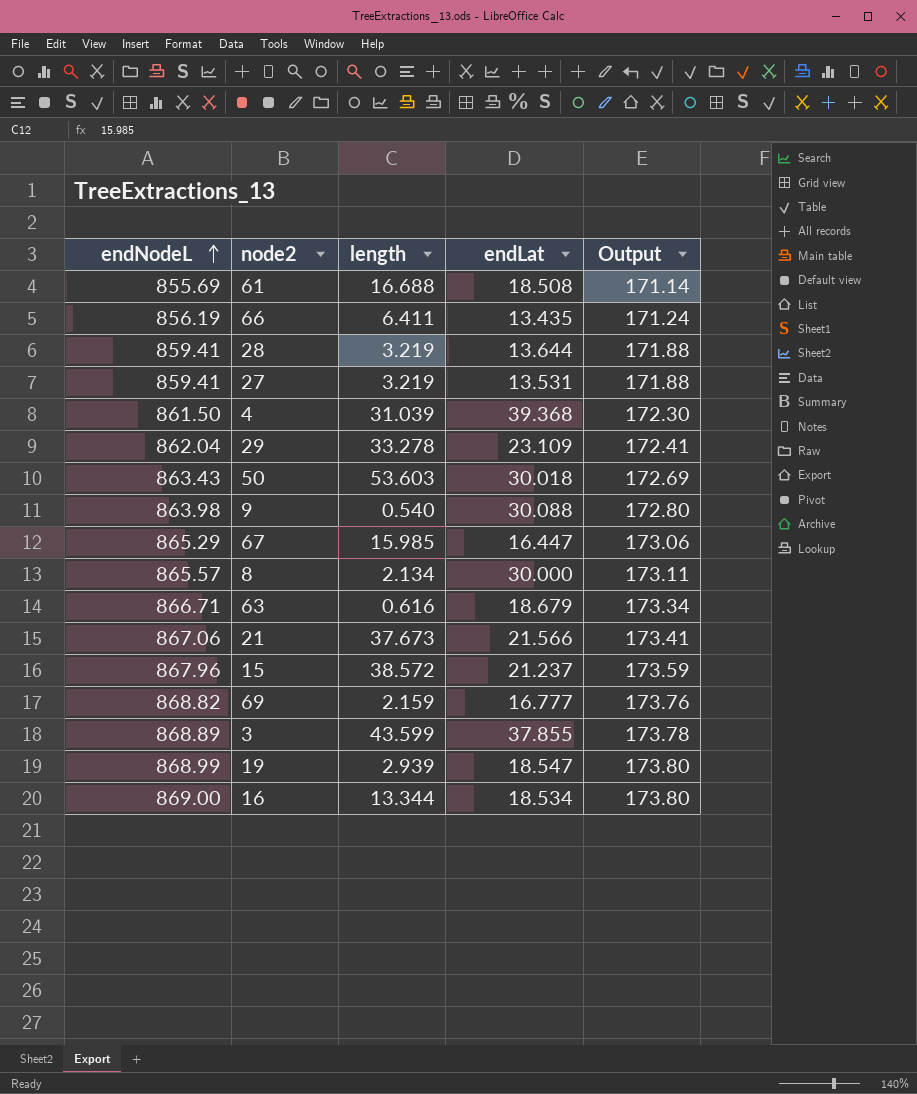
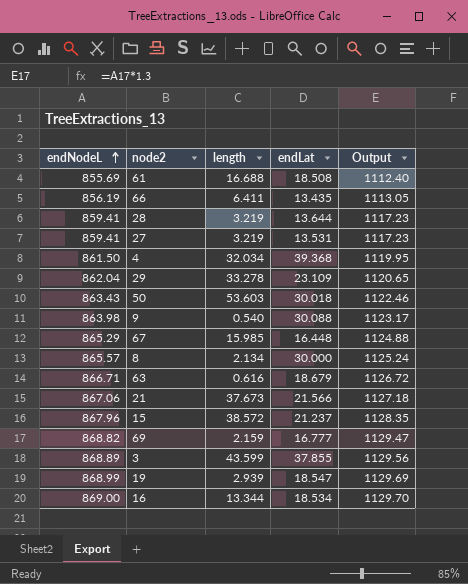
column Output | formula: [endNodeL] * 0.2 -> [endNodeL] * 1.3
4 | length: 31.039 -> 32.034
67 | endLat: 16.447 -> 16.448

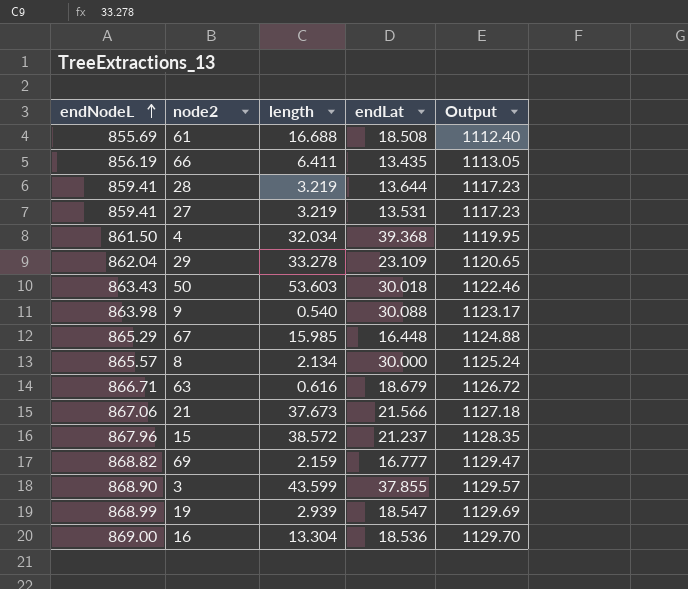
3 | endNodeL: 868.89 -> 868.90
3 | Output: 1129.56 -> 1129.57
16 | length: 13.344 -> 13.304
16 | endLat: 18.534 -> 18.536

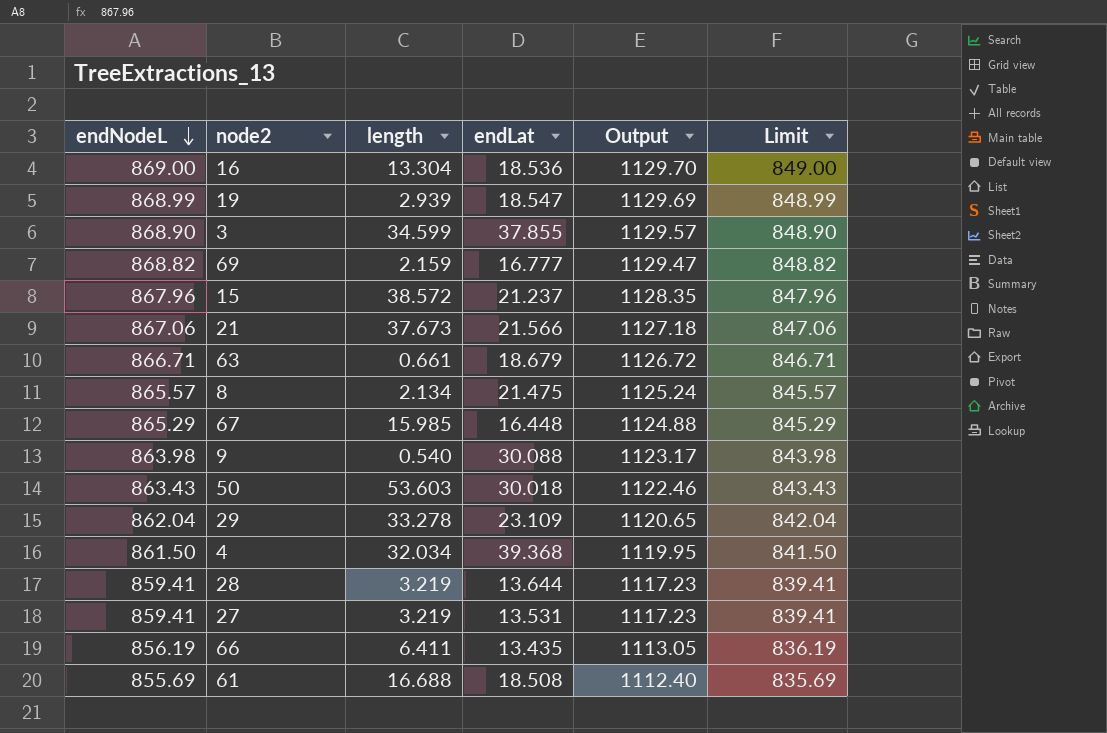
row order: endNodeL ascending -> endNodeL descending
column Limit | formula: none -> [endNodeL] - 20
3 | length: 43.599 -> 34.599
63 | length: 0.616 -> 0.661
8 | endLat: 30.000 -> 21.475

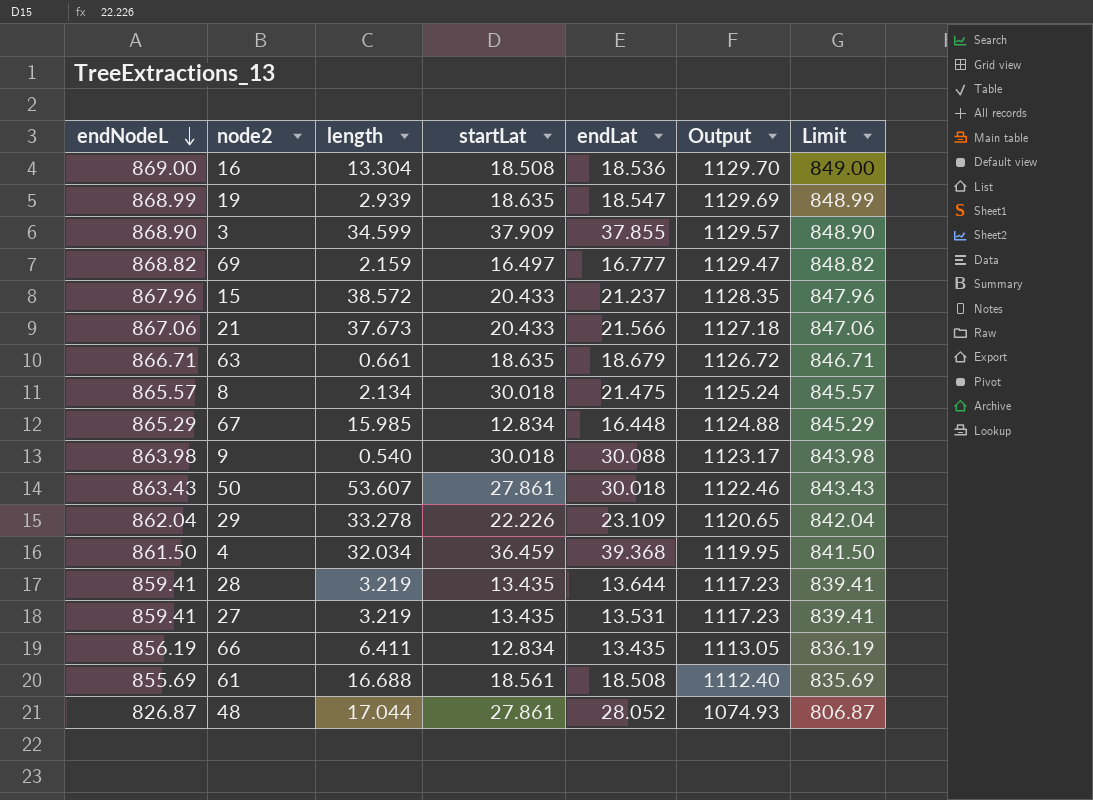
column startLat | position: none -> 4
50 | length: 53.603 -> 53.607
row 48: none -> 826.87 | 17.044 | 27.861 | 28.052 | 1074.93 | 806.87

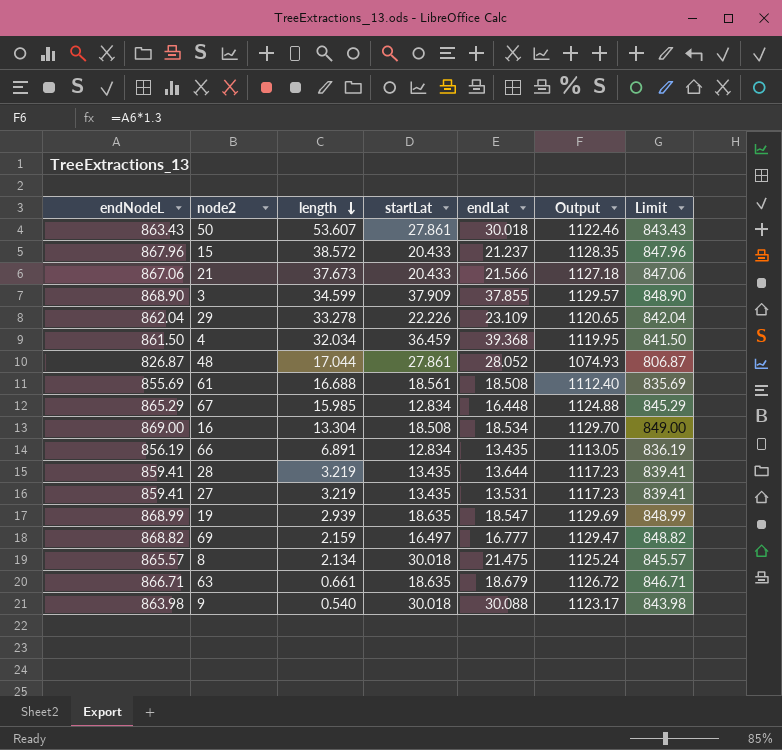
row order: endNodeL descending -> length descending
16 | endLat: 18.536 -> 18.534
66 | length: 6.411 -> 6.891

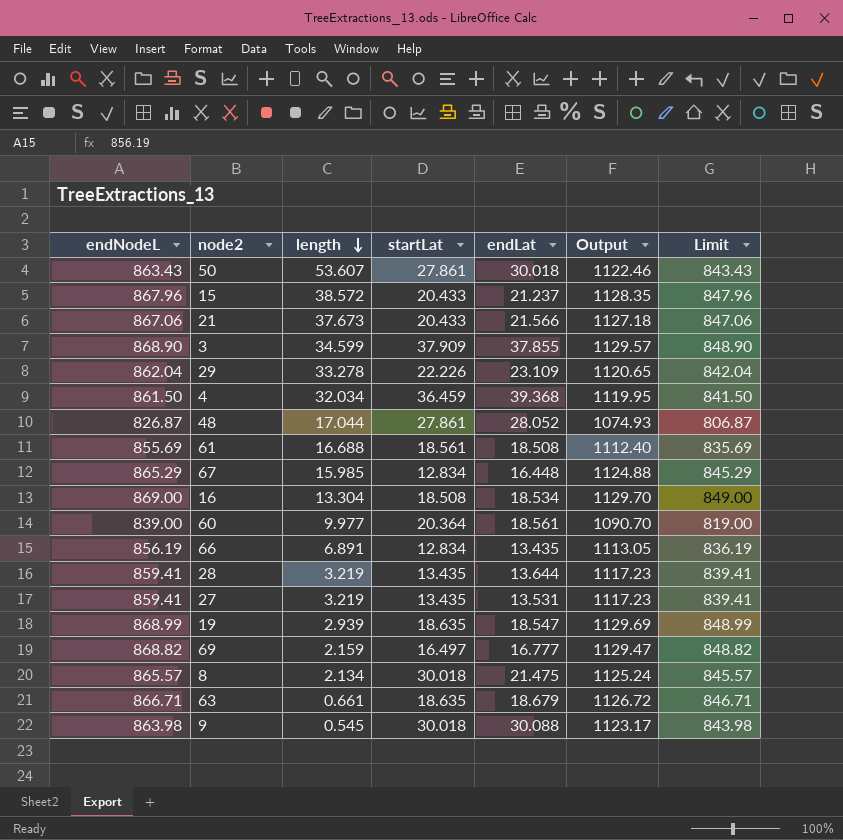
row 60: none -> 839.00 | 9.977 | 20.364 | 18.561 | 1090.70 | 819.00
9 | length: 0.540 -> 0.545

